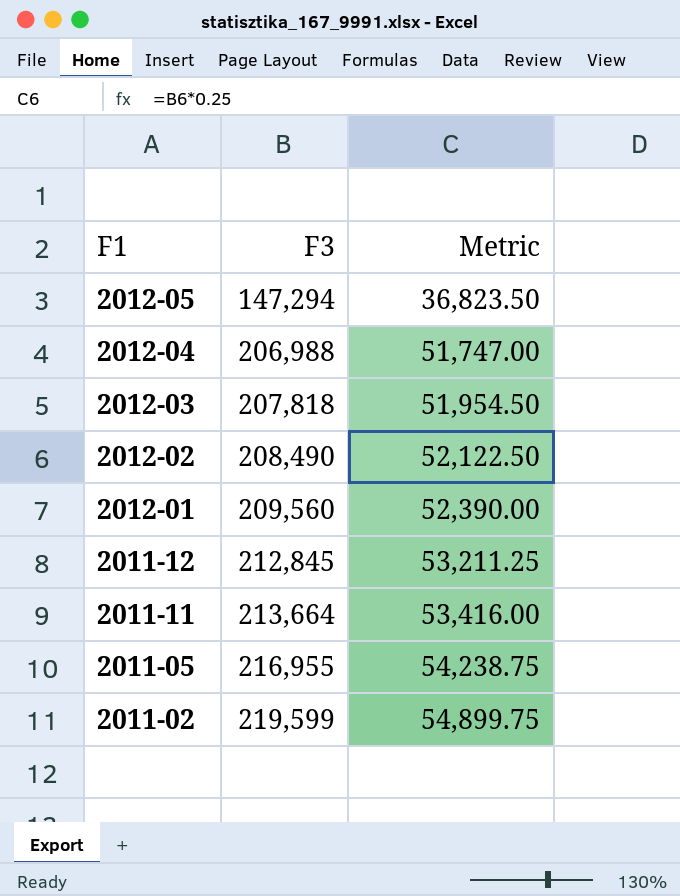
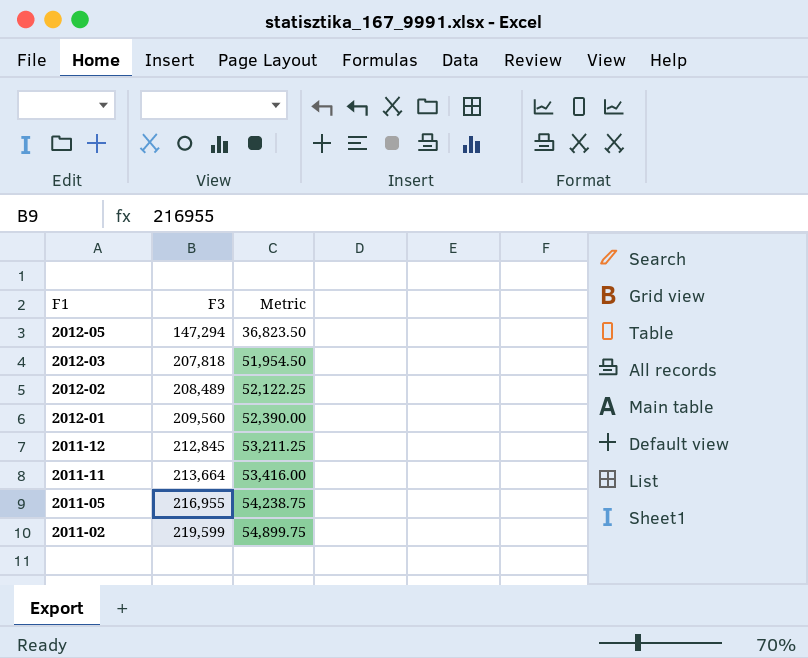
row 2012-04: 206,988 | 51,747.00 -> none
2012-02 | F3: 208,490 -> 208,489
2012-02 | Metric: 52,122.50 -> 52,122.25

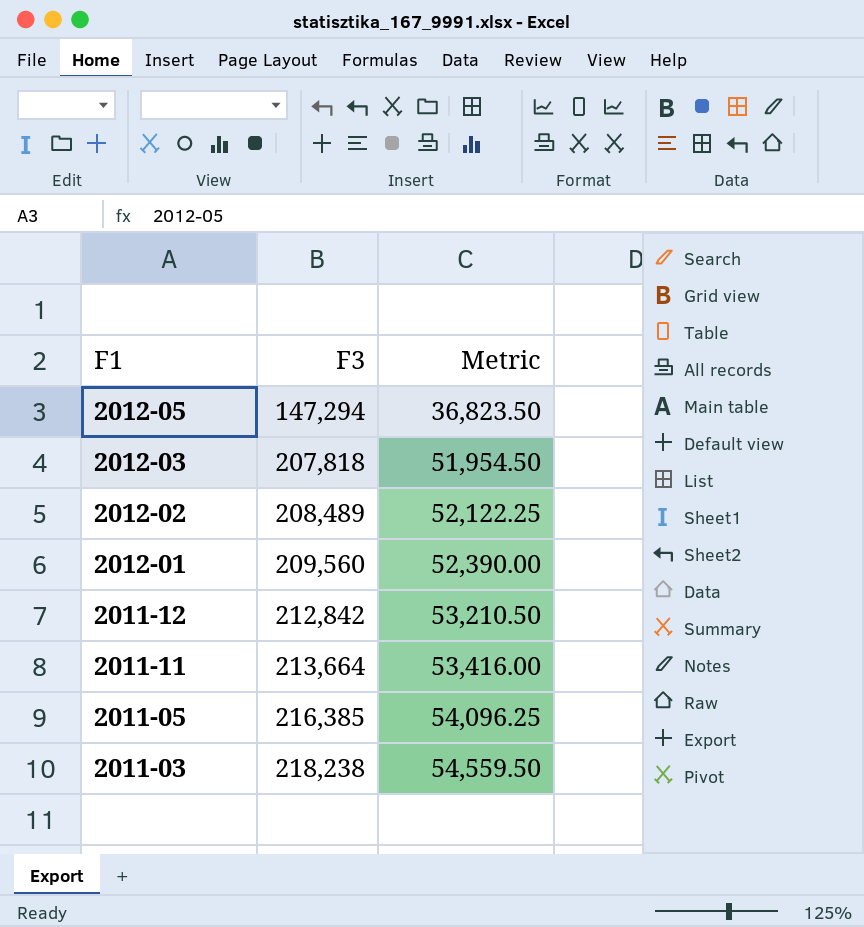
row 2011-02: 219,599 | 54,899.75 -> none
2011-12 | F3: 212,845 -> 212,842
2011-12 | Metric: 53,211.25 -> 53,210.50
2011-05 | F3: 216,955 -> 216,385
2011-05 | Metric: 54,238.75 -> 54,096.25
row 2011-03: none -> 218,238 | 54,559.50

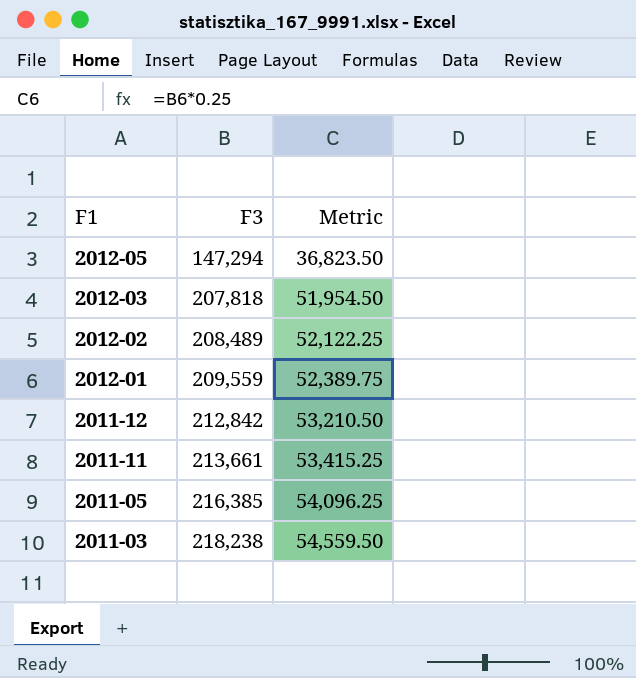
2012-01 | F3: 209,560 -> 209,559
2012-01 | Metric: 52,390.00 -> 52,389.75
2011-11 | F3: 213,664 -> 213,661
2011-11 | Metric: 53,416.00 -> 53,415.25

